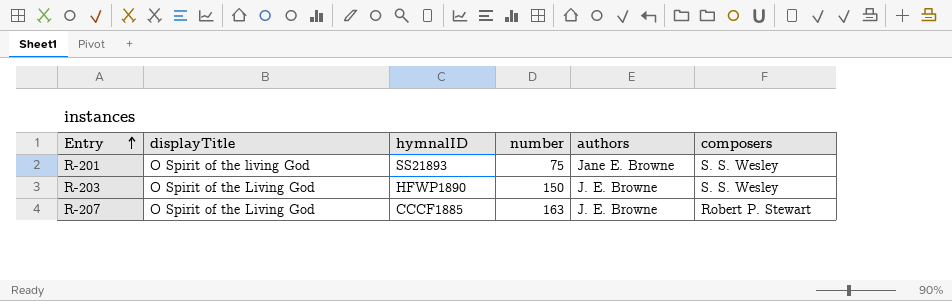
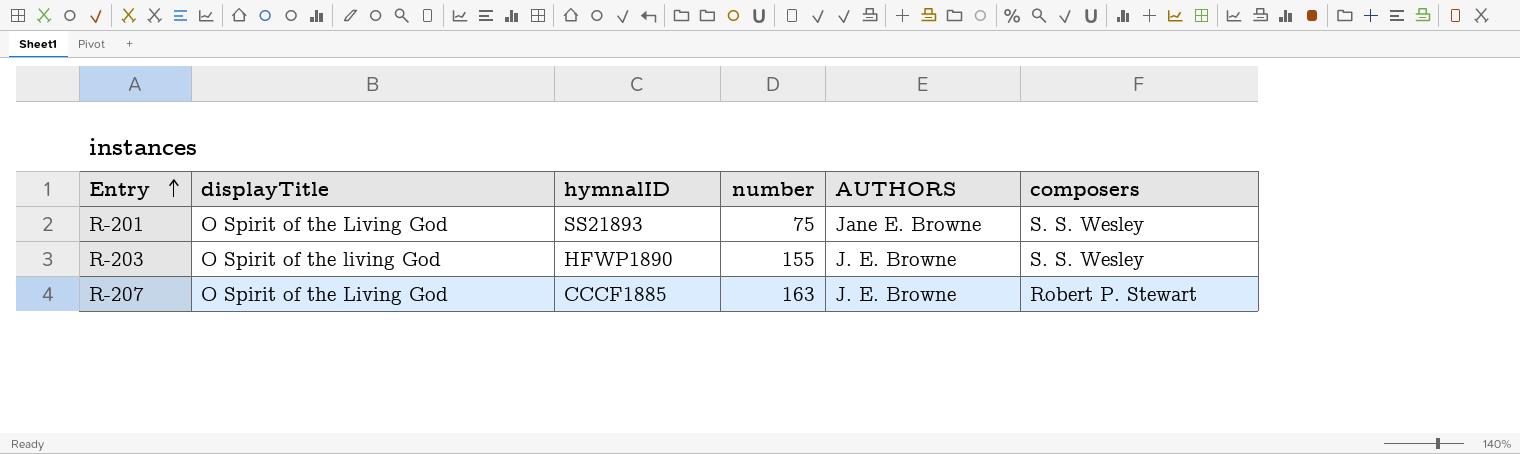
column name: authors -> AUTHORS
R-201 | displayTitle: O Spirit of the living God -> O Spirit of the Living God
R-203 | displayTitle: O Spirit of the Living God -> O Spirit of the living God
R-203 | number: 150 -> 155

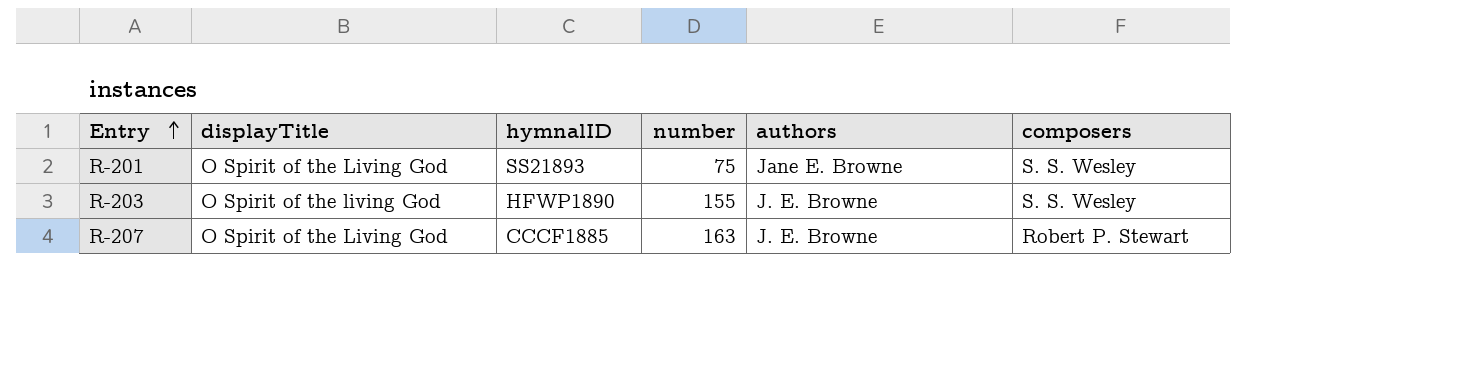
column name: AUTHORS -> authors

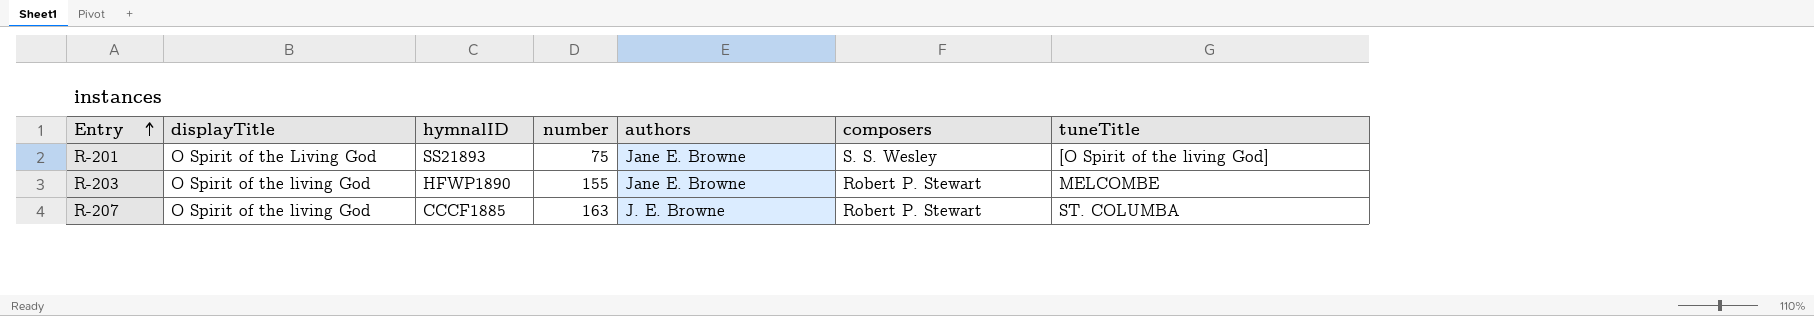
column tuneTitle | position: none -> 7
R-203 | authors: J. E. Browne -> Jane E. Browne
R-203 | composers: S. S. Wesley -> Robert P. Stewart
R-207 | displayTitle: O Spirit of the Living God -> O Spirit of the living God

